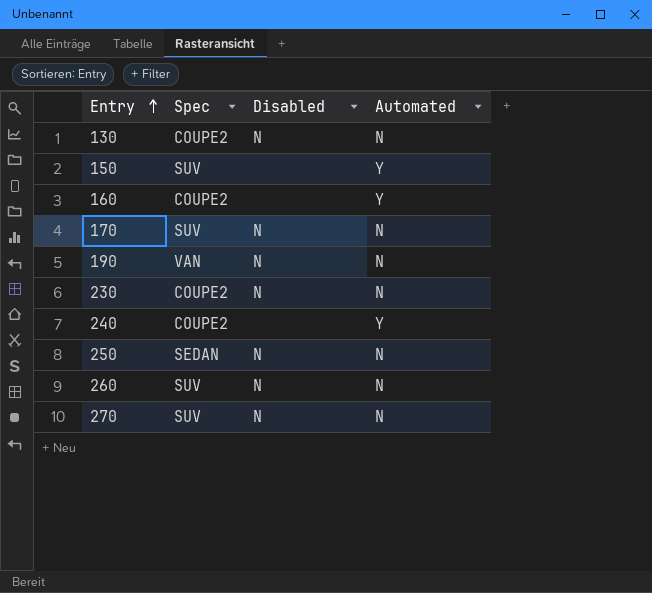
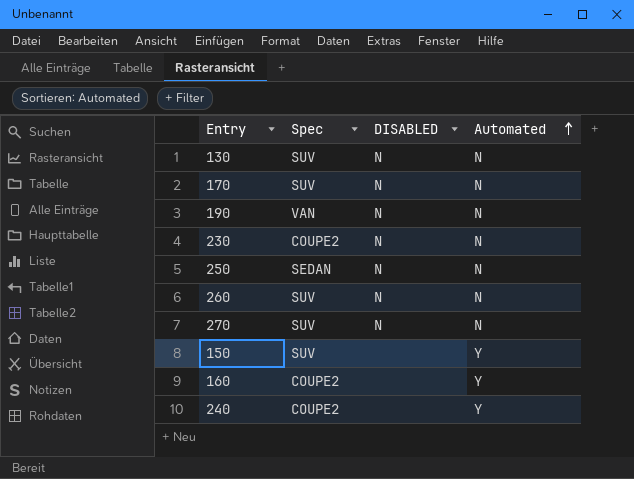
row order: Entry ascending -> Automated ascending
column name: Disabled -> DISABLED
130 | Spec: COUPE2 -> SUV

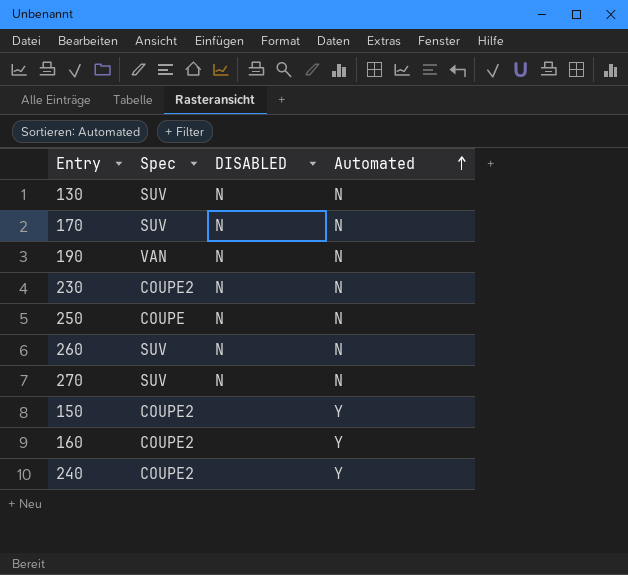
250 | Spec: SEDAN -> COUPE
150 | Spec: SUV -> COUPE2

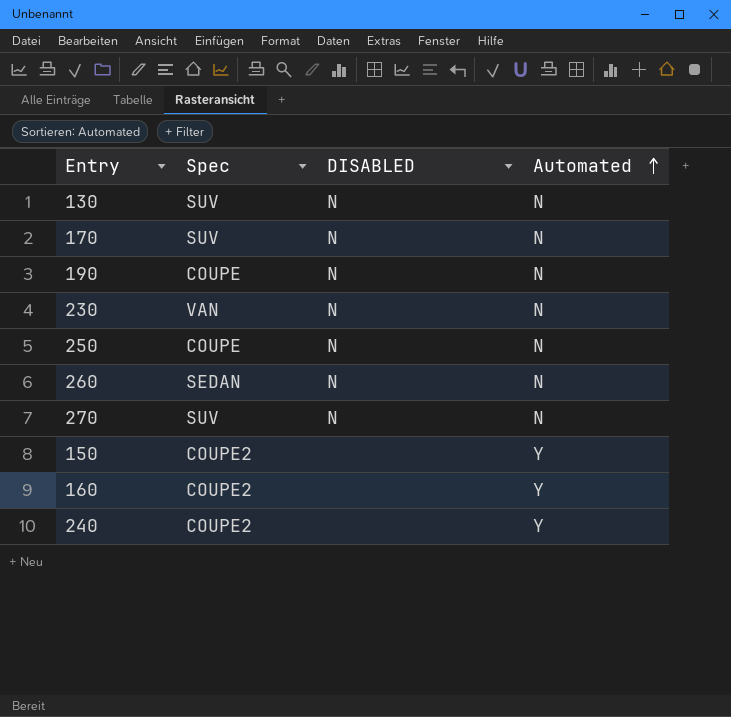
190 | Spec: VAN -> COUPE
230 | Spec: COUPE2 -> VAN
260 | Spec: SUV -> SEDAN

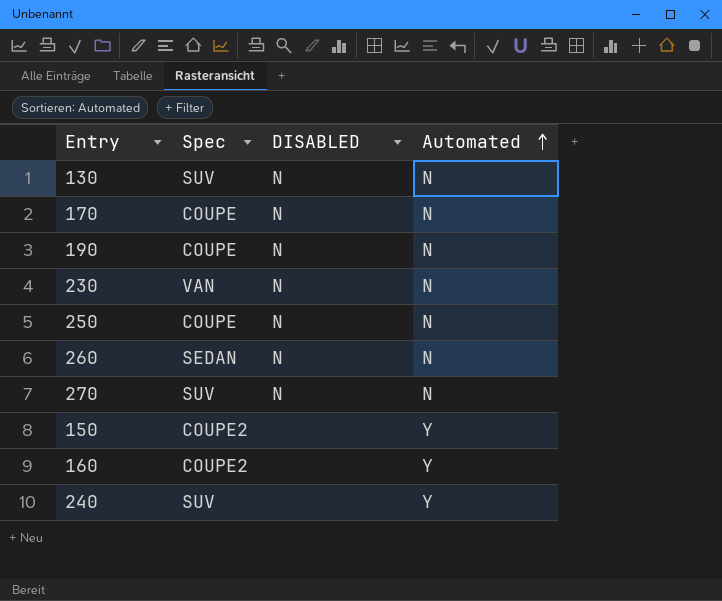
170 | Spec: SUV -> COUPE
240 | Spec: COUPE2 -> SUV

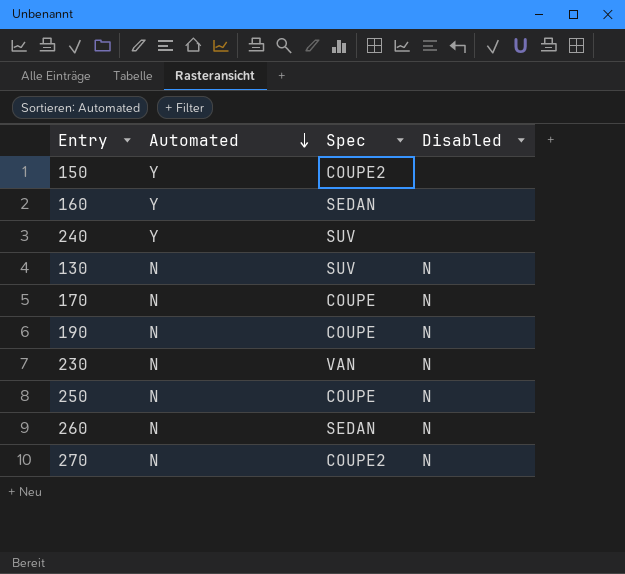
row order: Automated ascending -> Automated descending
column Automated | position: 4 -> 2
column name: DISABLED -> Disabled
160 | Spec: COUPE2 -> SEDAN
270 | Spec: SUV -> COUPE2

